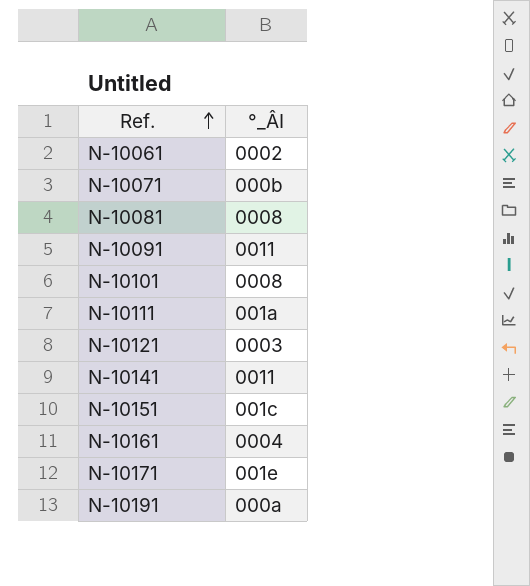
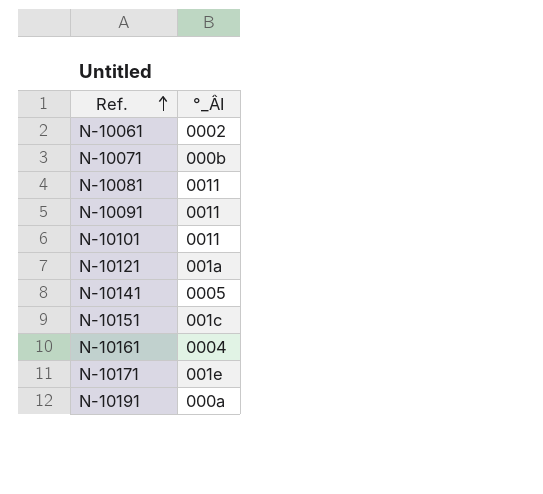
row N-10111: 001a -> none
N-10081 | °_ÂI: 0008 -> 0011
N-10101 | °_ÂI: 0008 -> 0011
N-10121 | °_ÂI: 0003 -> 001a
N-10141 | °_ÂI: 0011 -> 0005

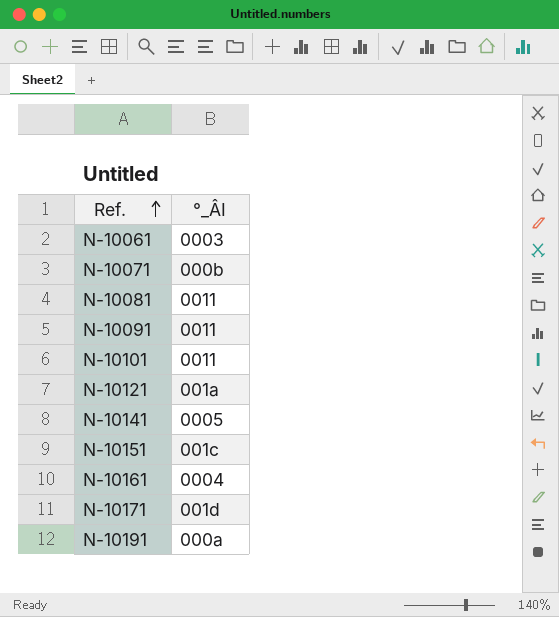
N-10061 | °_ÂI: 0002 -> 0003
N-10171 | °_ÂI: 001e -> 001d

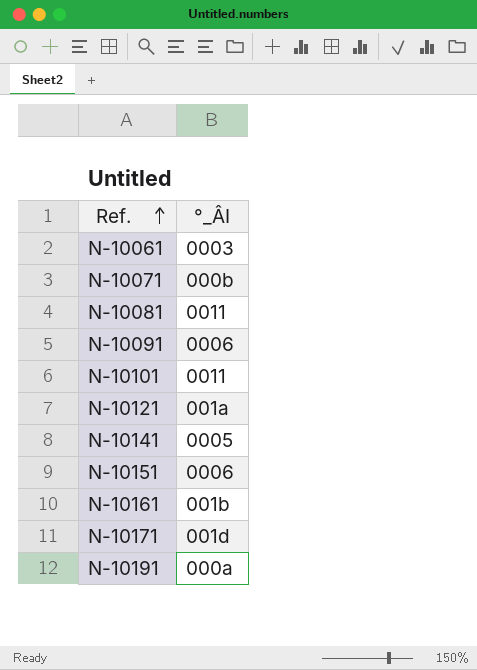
N-10091 | °_ÂI: 0011 -> 0006
N-10151 | °_ÂI: 001c -> 0006
N-10161 | °_ÂI: 0004 -> 001b

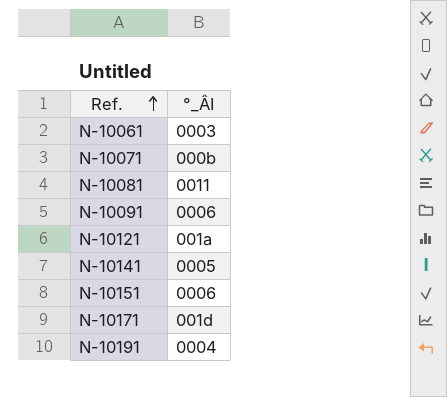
row N-10101: 0011 -> none
row N-10161: 001b -> none
N-10191 | °_ÂI: 000a -> 0004

